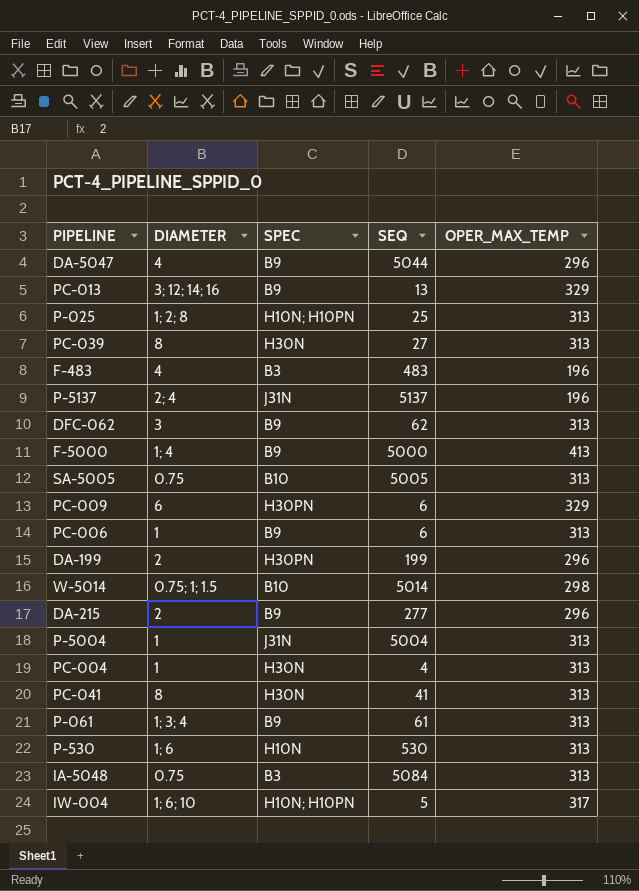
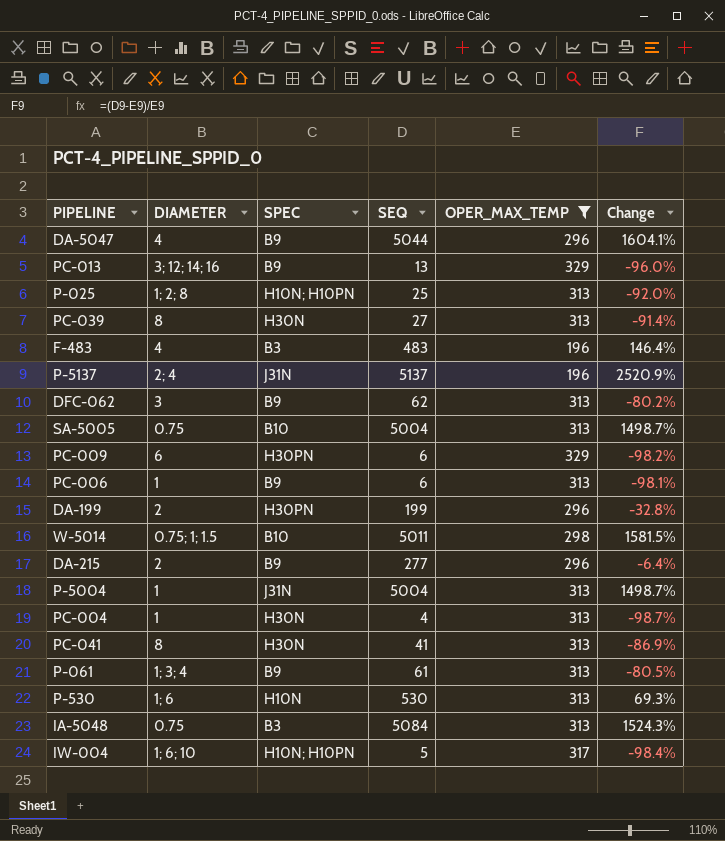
filter: none -> OPER_MAX_TEMP != 413
column Change | formula: none -> ([SEQ] - [OPER_MAX_TEMP]) / [OPER_MAX_TEMP]
SA-5005 | SEQ: 5005 -> 5004
W-5014 | SEQ: 5014 -> 5011

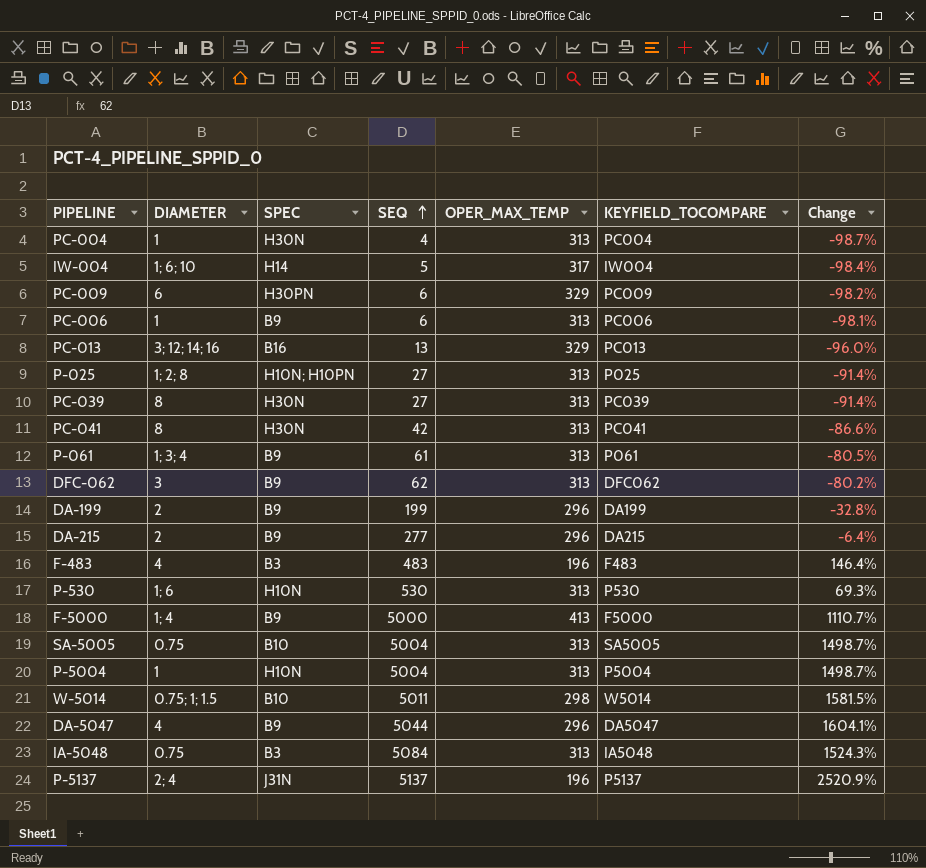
filter: OPER_MAX_TEMP != 413 -> none
row order: none -> SEQ ascending
column KEYFIELD_TOCOMPARE | position: none -> 6
IW-004 | SPEC: H10N; H10PN -> H14
PC-013 | SPEC: B9 -> B16
P-025 | SEQ: 25 -> 27
P-025 | Change: -92.0% -> -91.4%
PC-041 | SEQ: 41 -> 42
PC-041 | Change: -86.9% -> -86.6%
DA-199 | SPEC: H30PN -> B9
P-5004 | SPEC: J31N -> H10N

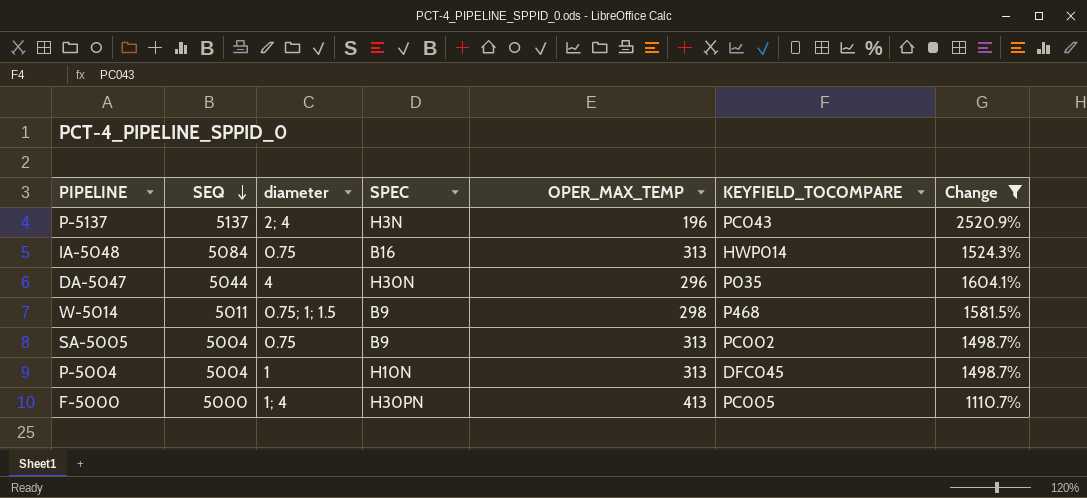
filter: none -> Change >= 1110.7%
row order: SEQ ascending -> SEQ descending
column SEQ | position: 4 -> 2
column name: DIAMETER -> diameter
P-5137 | SPEC: J31N -> H3N
P-5137 | KEYFIELD_TOCOMPARE: P5137 -> PC043
IA-5048 | SPEC: B3 -> B16
IA-5048 | KEYFIELD_TOCOMPARE: IA5048 -> HWP014
DA-5047 | SPEC: B9 -> H30N
DA-5047 | KEYFIELD_TOCOMPARE: DA5047 -> P035
W-5014 | SPEC: B10 -> B9
W-5014 | KEYFIELD_TOCOMPARE: W5014 -> P468
SA-5005 | SPEC: B10 -> B9
SA-5005 | KEYFIELD_TOCOMPARE: SA5005 -> PC002
P-5004 | KEYFIELD_TOCOMPARE: P5004 -> DFC045
F-5000 | SPEC: B9 -> H30PN
F-5000 | KEYFIELD_TOCOMPARE: F5000 -> PC005

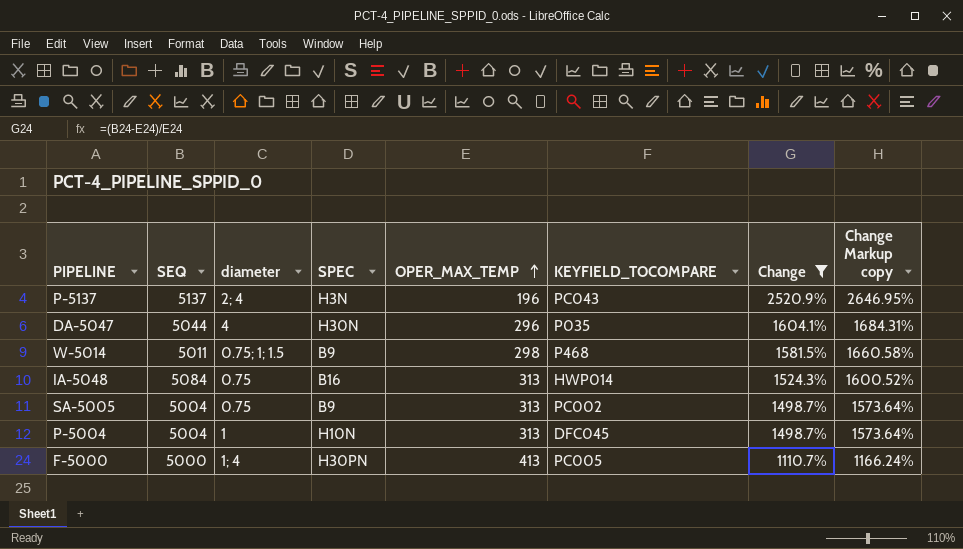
row order: SEQ descending -> OPER_MAX_TEMP ascending
column Change Markup copy | formula: none -> [Change] * 1.05

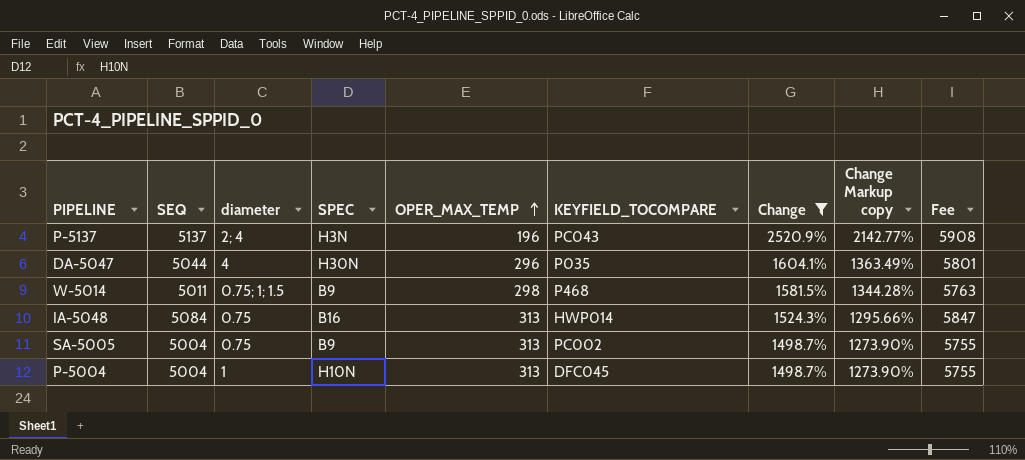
column Change Markup copy | formula: [Change] * 1.05 -> [Change] * 0.85
column Fee | formula: none -> [SEQ] * 1.15
row F-5000: 5000 | 1; 4 | H30PN | 413 | PC005 | 1110.7% | 1166.24% -> none

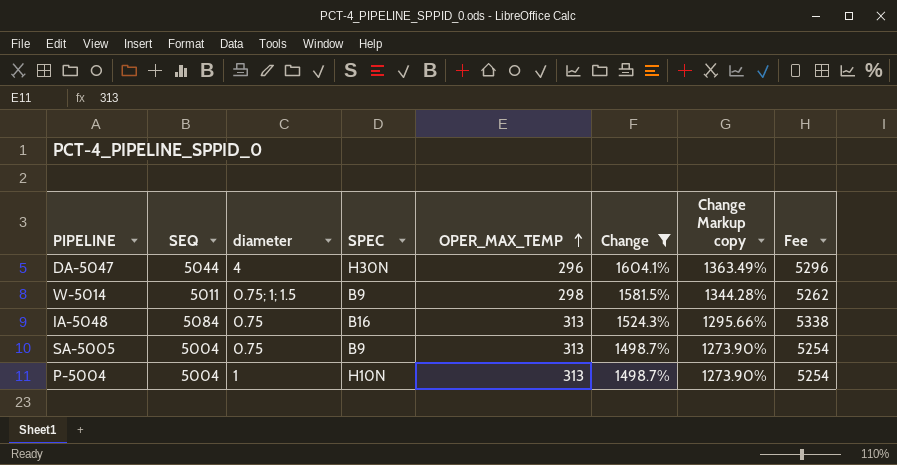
column KEYFIELD_TOCOMPARE | position: 6 -> none
column Fee | formula: [SEQ] * 1.15 -> [SEQ] * 1.05
row P-5137: 5137 | 2; 4 | H3N | 196 | PC043 | 2520.9% | 2142.77% | 5908 -> none

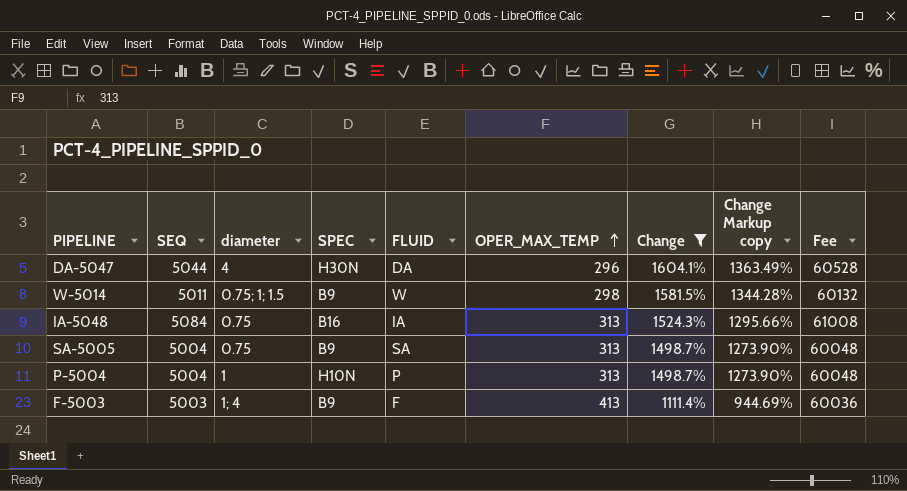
column FLUID | position: none -> 5
column Fee | formula: [SEQ] * 1.05 -> [SEQ] * 12
row F-5003: none -> 5003 | 1; 4 | B9 | F | 413 | 1111.4% | 944.69% | 60036

